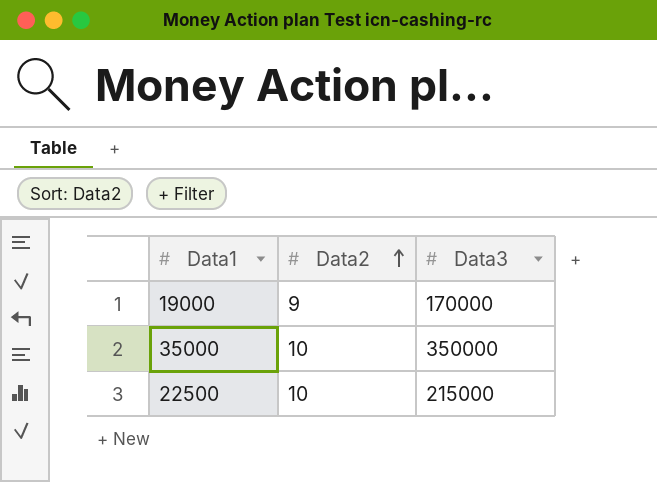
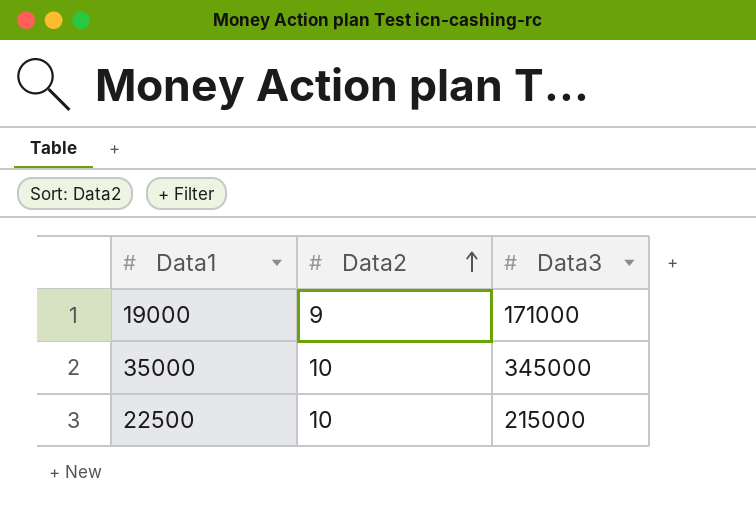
19000 | Data3: 170000 -> 171000
35000 | Data3: 350000 -> 345000

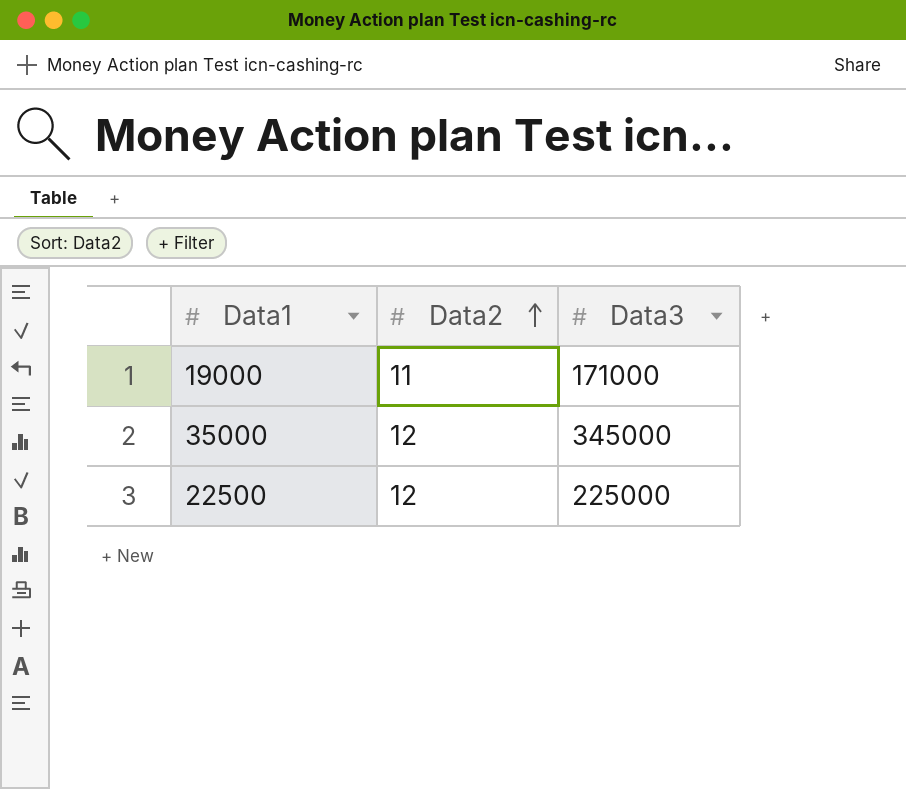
19000 | Data2: 9 -> 11
35000 | Data2: 10 -> 12
22500 | Data2: 10 -> 12
22500 | Data3: 215000 -> 225000

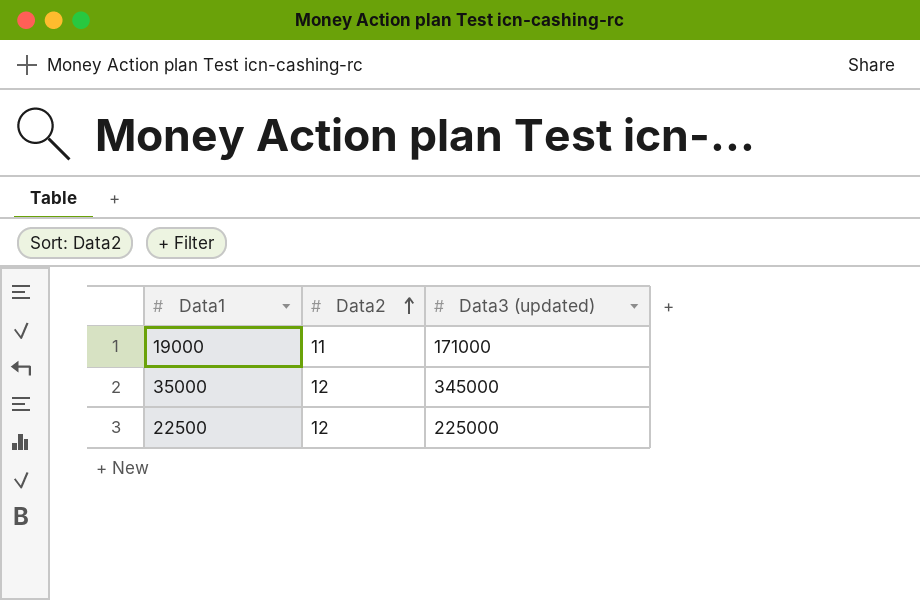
column name: Data3 -> Data3 (updated)

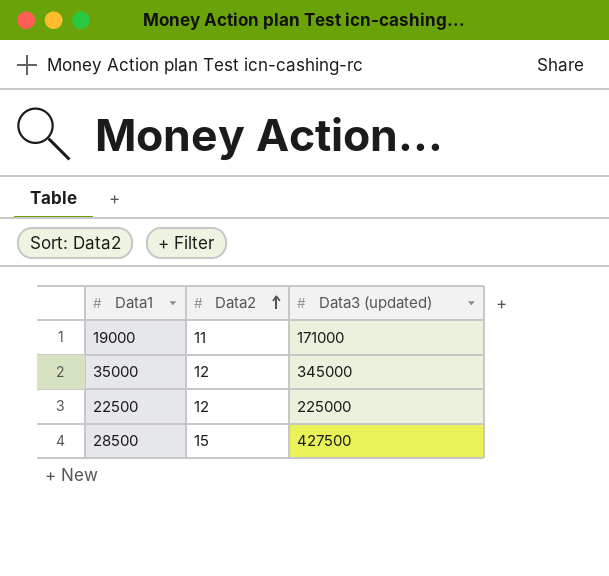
row 28500: none -> 15 | 427500

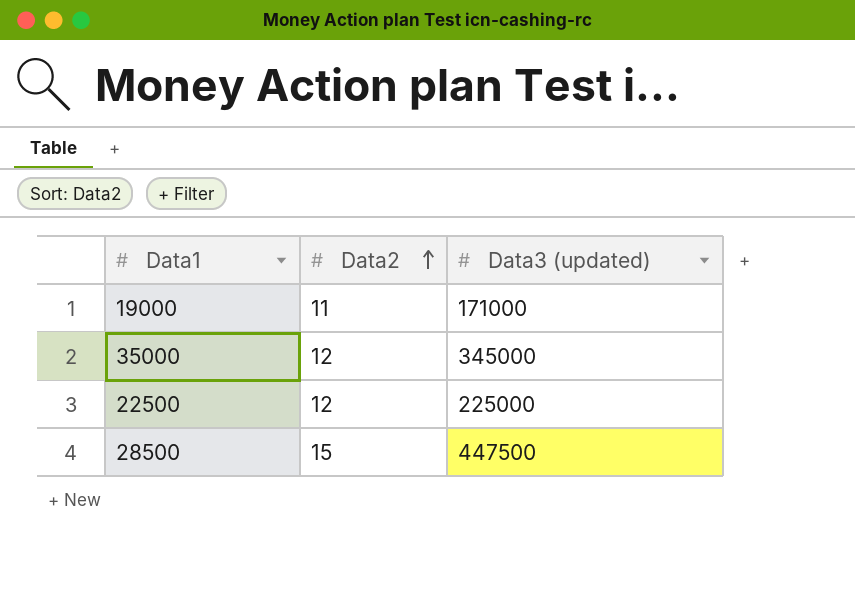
28500 | Data3 (updated): 427500 -> 447500

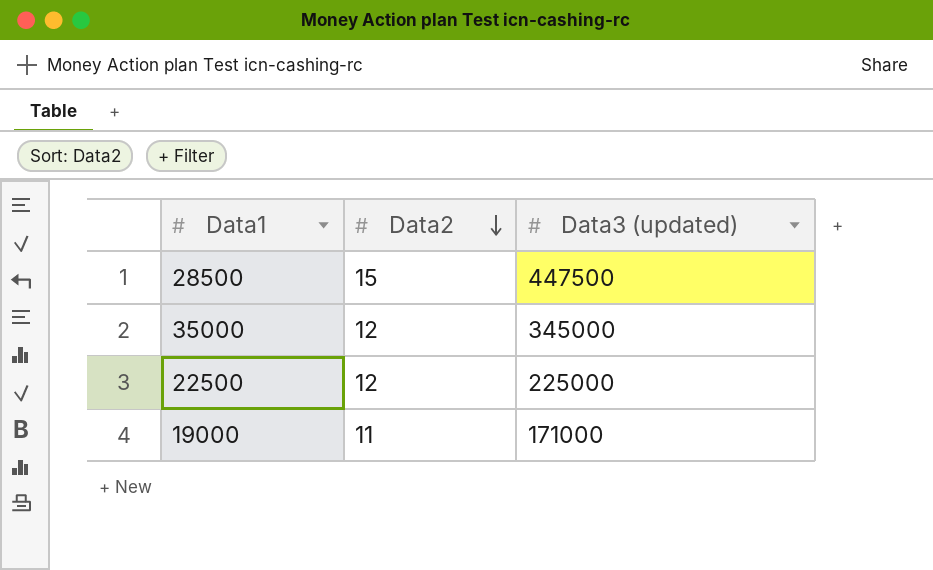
row order: Data2 ascending -> Data2 descending

